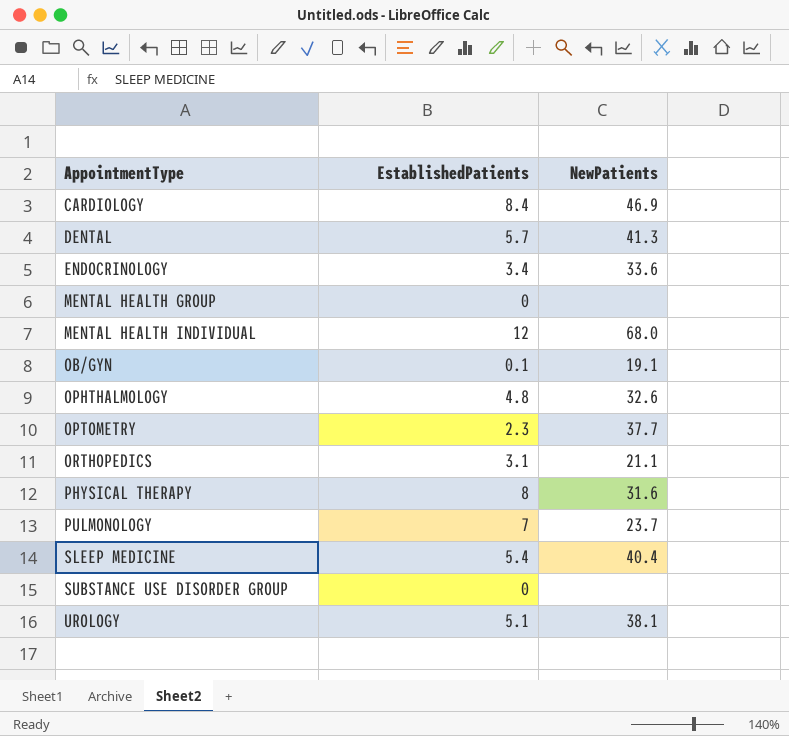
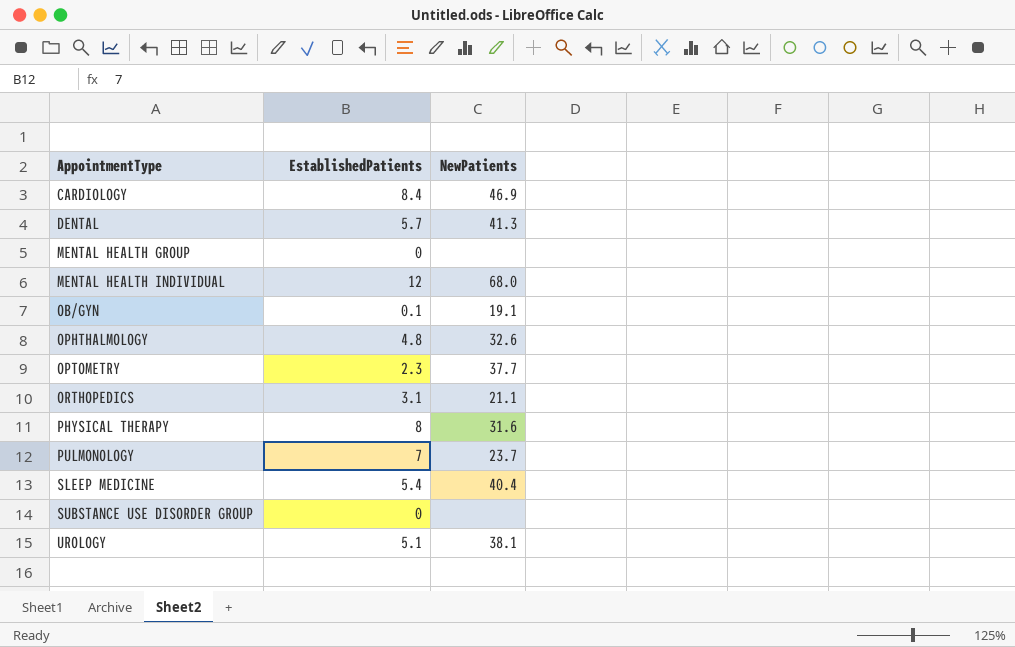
row ENDOCRINOLOGY: 3.4 | 33.6 -> none

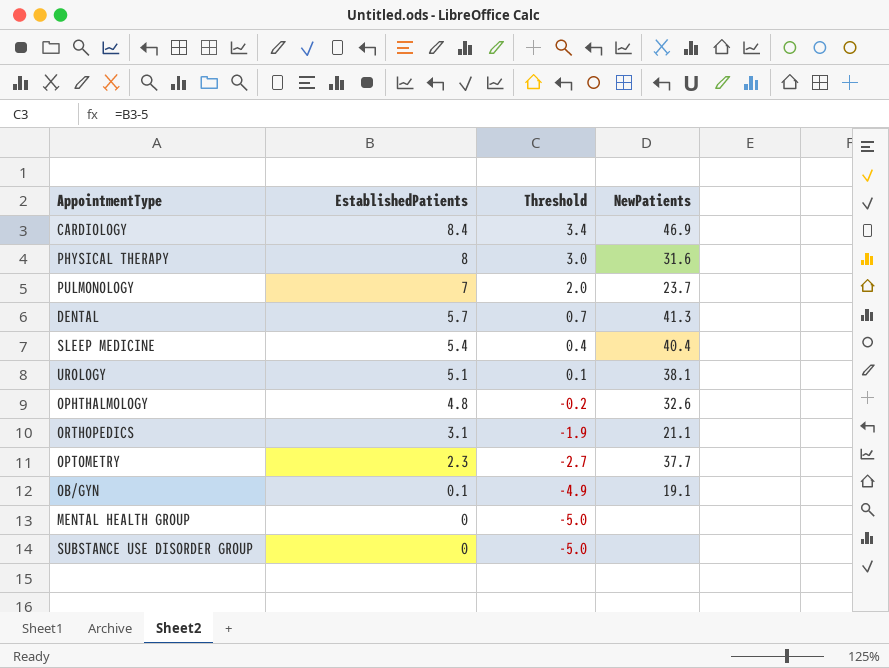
row order: AppointmentType ascending -> EstablishedPatients descending
column Threshold | formula: none -> [EstablishedPatients] - 5
row MENTAL HEALTH INDIVIDUAL: 12 | 68.0 -> none

